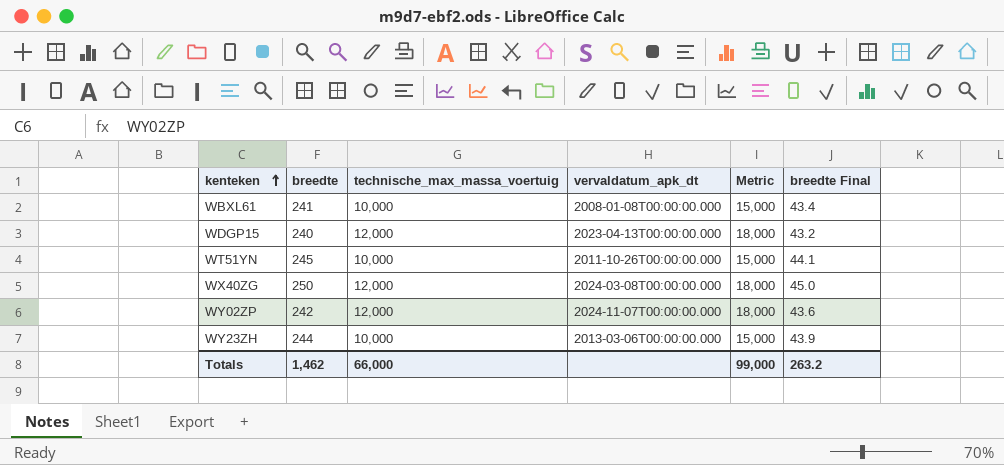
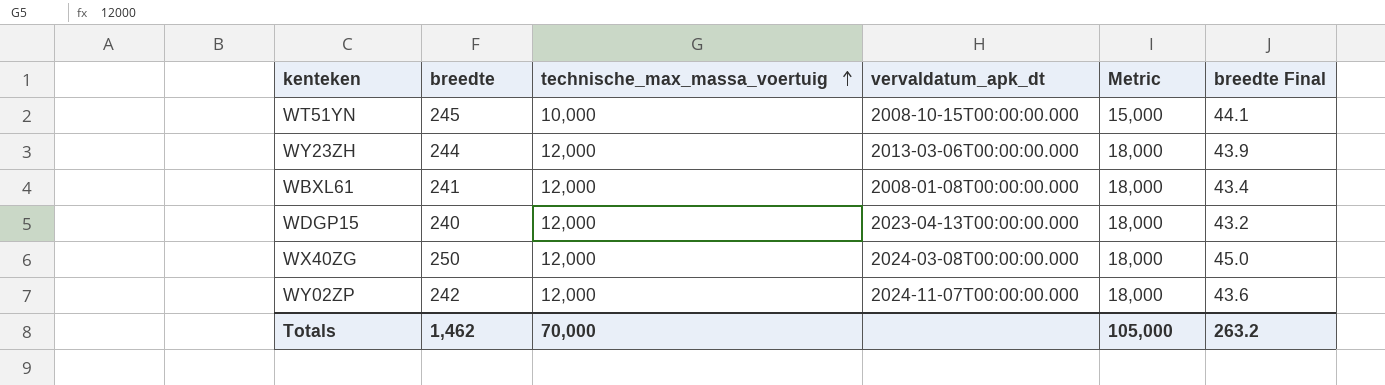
row order: kenteken ascending -> technische_max_massa_voertuig ascending
WT51YN | vervaldatum_apk_dt: 2011-10-26T00:00:00.000 -> 2008-10-15T00:00:00.000
WY23ZH | technische_max_massa_voertuig: 10,000 -> 12,000
WY23ZH | Metric: 15,000 -> 18,000
WBXL61 | technische_max_massa_voertuig: 10,000 -> 12,000
WBXL61 | Metric: 15,000 -> 18,000
Totals | technische_max_massa_voertuig: 66,000 -> 70,000
Totals | Metric: 99,000 -> 105,000

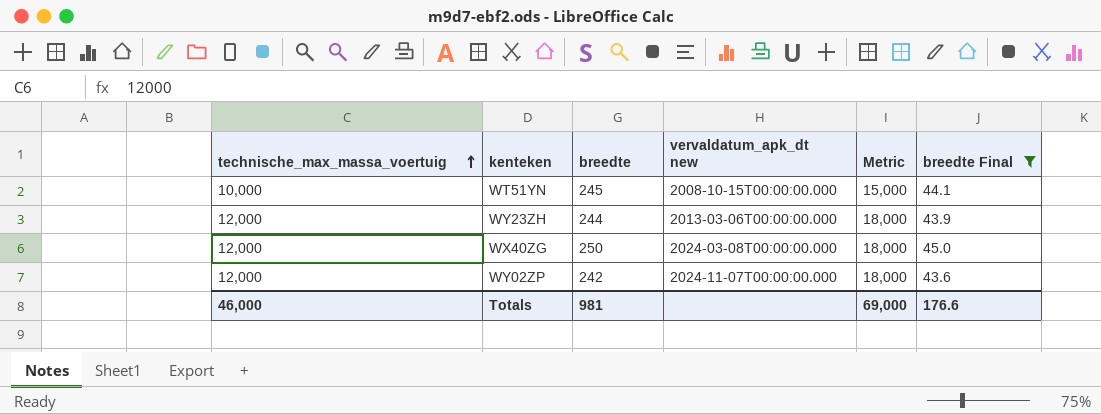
filter: none -> breedte Final >= 43.6
column technische_max_massa_voertuig | position: 3 -> 1
column name: vervaldatum_apk_dt -> vervaldatum_apk_dt new
Totals | technische_max_massa_voertuig: 70,000 -> 46,000
Totals | breedte: 1,462 -> 981
Totals | Metric: 105,000 -> 69,000
Totals | breedte Final: 263.2 -> 176.6

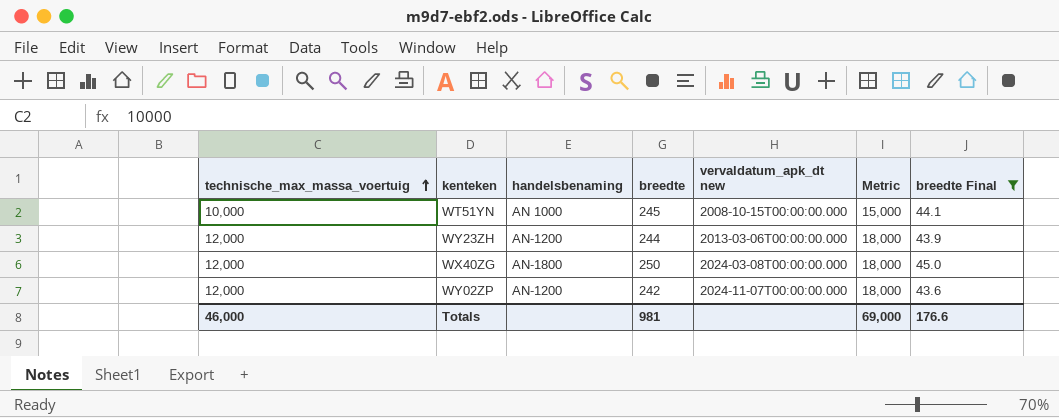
column handelsbenaming | position: none -> 3

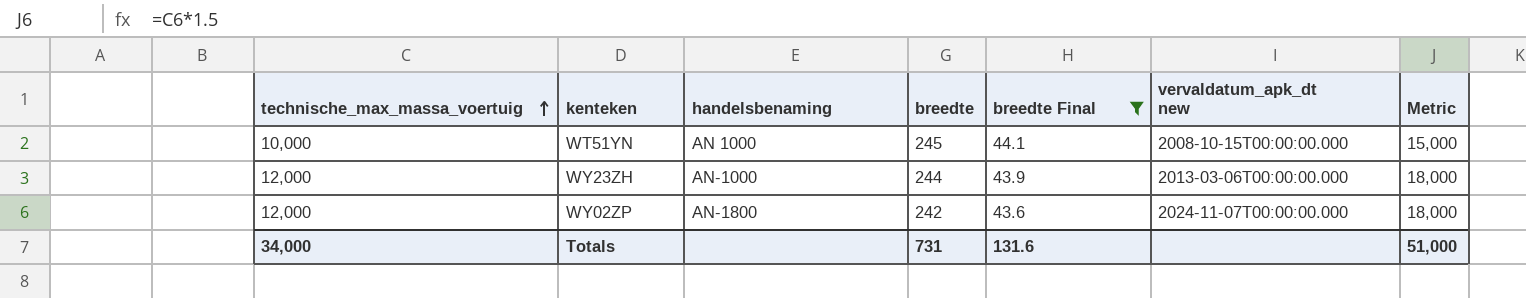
column breedte Final | position: 7 -> 5
row WX40ZG: 12,000 | AN-1800 | 250 | 2024-03-08T00:00:00.000 | 18,000 | 45.0 -> none
WY23ZH | handelsbenaming: AN-1200 -> AN-1000
WY02ZP | handelsbenaming: AN-1200 -> AN-1800
Totals | technische_max_massa_voertuig: 46,000 -> 34,000
Totals | breedte: 981 -> 731
Totals | breedte Final: 176.6 -> 131.6
Totals | Metric: 69,000 -> 51,000

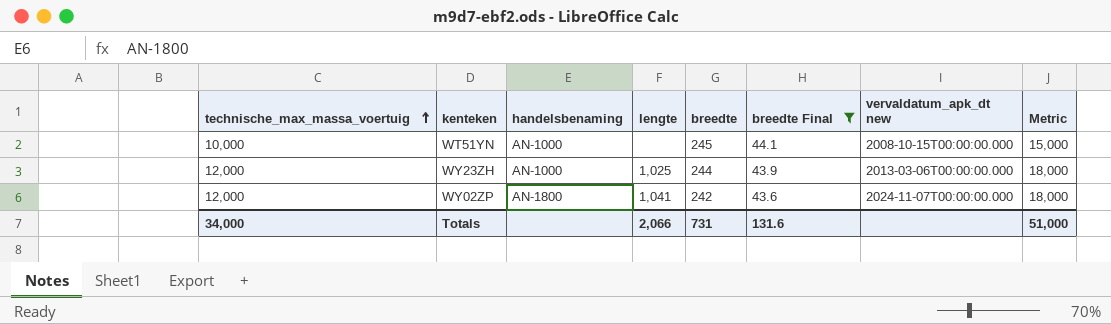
column lengte | position: none -> 4
WT51YN | handelsbenaming: AN 1000 -> AN-1000

